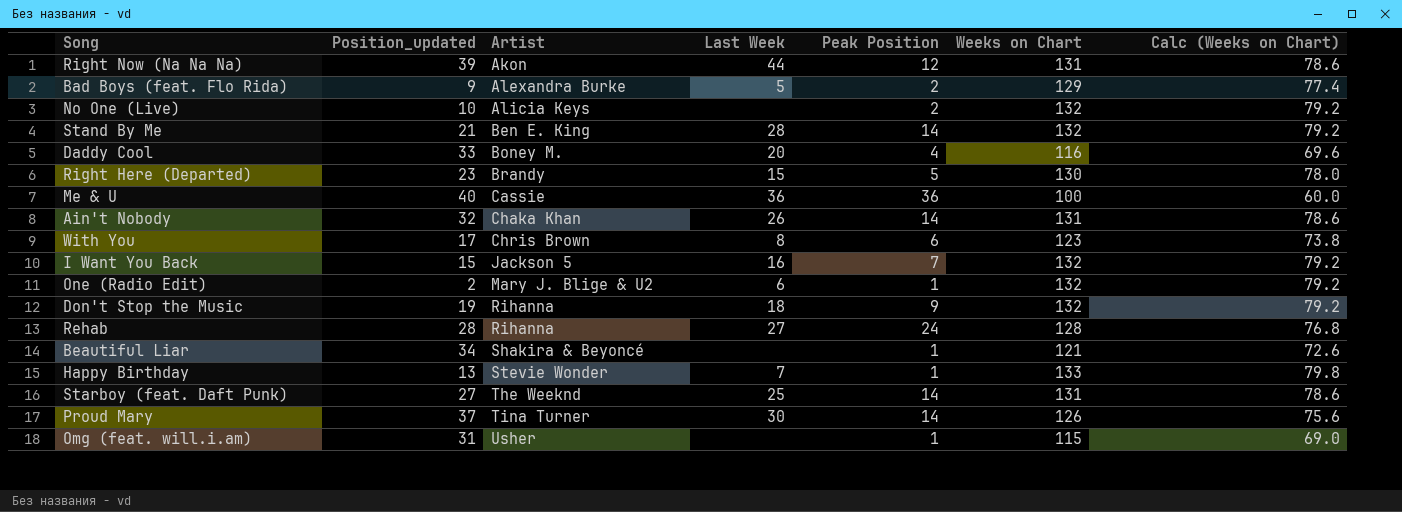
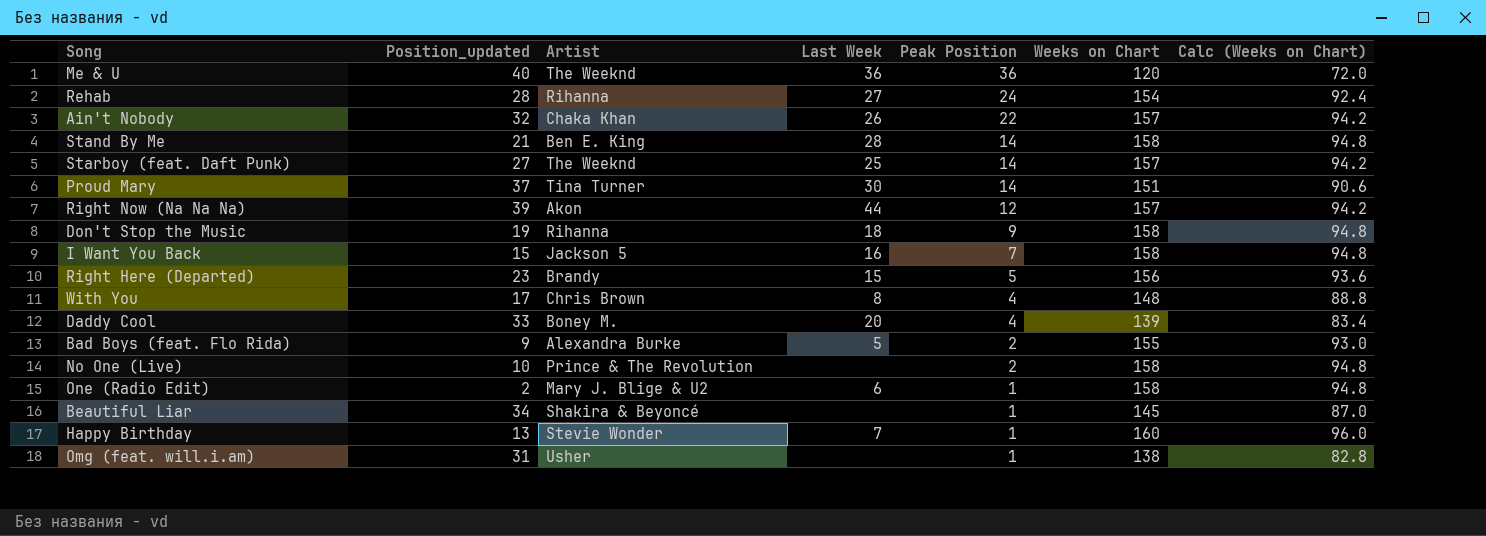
row order: Artist ascending -> Peak Position descending
Me & U | Artist: Cassie -> The Weeknd
Me & U | Weeks on Chart: 100 -> 120
Me & U | Calc (Weeks on Chart): 60.0 -> 72.0
Rehab | Weeks on Chart: 128 -> 154
Rehab | Calc (Weeks on Chart): 76.8 -> 92.4
Ain't Nobody | Peak Position: 14 -> 22
Ain't Nobody | Weeks on Chart: 131 -> 157
Ain't Nobody | Calc (Weeks on Chart): 78.6 -> 94.2
Stand By Me | Weeks on Chart: 132 -> 158
Stand By Me | Calc (Weeks on Chart): 79.2 -> 94.8
Starboy (feat. Daft Punk) | Weeks on Chart: 131 -> 157
Starboy (feat. Daft Punk) | Calc (Weeks on Chart): 78.6 -> 94.2
Proud Mary | Weeks on Chart: 126 -> 151
Proud Mary | Calc (Weeks on Chart): 75.6 -> 90.6
Right Now (Na Na Na) | Weeks on Chart: 131 -> 157
Right Now (Na Na Na) | Calc (Weeks on Chart): 78.6 -> 94.2
Don't Stop the Music | Weeks on Chart: 132 -> 158
Don't Stop the Music | Calc (Weeks on Chart): 79.2 -> 94.8
I Want You Back | Weeks on Chart: 132 -> 158
I Want You Back | Calc (Weeks on Chart): 79.2 -> 94.8
Right Here (Departed) | Weeks on Chart: 130 -> 156
Right Here (Departed) | Calc (Weeks on Chart): 78.0 -> 93.6
With You | Peak Position: 6 -> 4
With You | Weeks on Chart: 123 -> 148
With You | Calc (Weeks on Chart): 73.8 -> 88.8
Daddy Cool | Weeks on Chart: 116 -> 139
Daddy Cool | Calc (Weeks on Chart): 69.6 -> 83.4
Bad Boys (feat. Flo Rida) | Weeks on Chart: 129 -> 155
Bad Boys (feat. Flo Rida) | Calc (Weeks on Chart): 77.4 -> 93.0
No One (Live) | Artist: Alicia Keys -> Prince & The Revolution
No One (Live) | Weeks on Chart: 132 -> 158
No One (Live) | Calc (Weeks on Chart): 79.2 -> 94.8
One (Radio Edit) | Weeks on Chart: 132 -> 158
One (Radio Edit) | Calc (Weeks on Chart): 79.2 -> 94.8
Beautiful Liar | Weeks on Chart: 121 -> 145
Beautiful Liar | Calc (Weeks on Chart): 72.6 -> 87.0
Happy Birthday | Weeks on Chart: 133 -> 160
Happy Birthday | Calc (Weeks on Chart): 79.8 -> 96.0
Omg (feat. will.i.am) | Weeks on Chart: 115 -> 138
Omg (feat. will.i.am) | Calc (Weeks on Chart): 69.0 -> 82.8

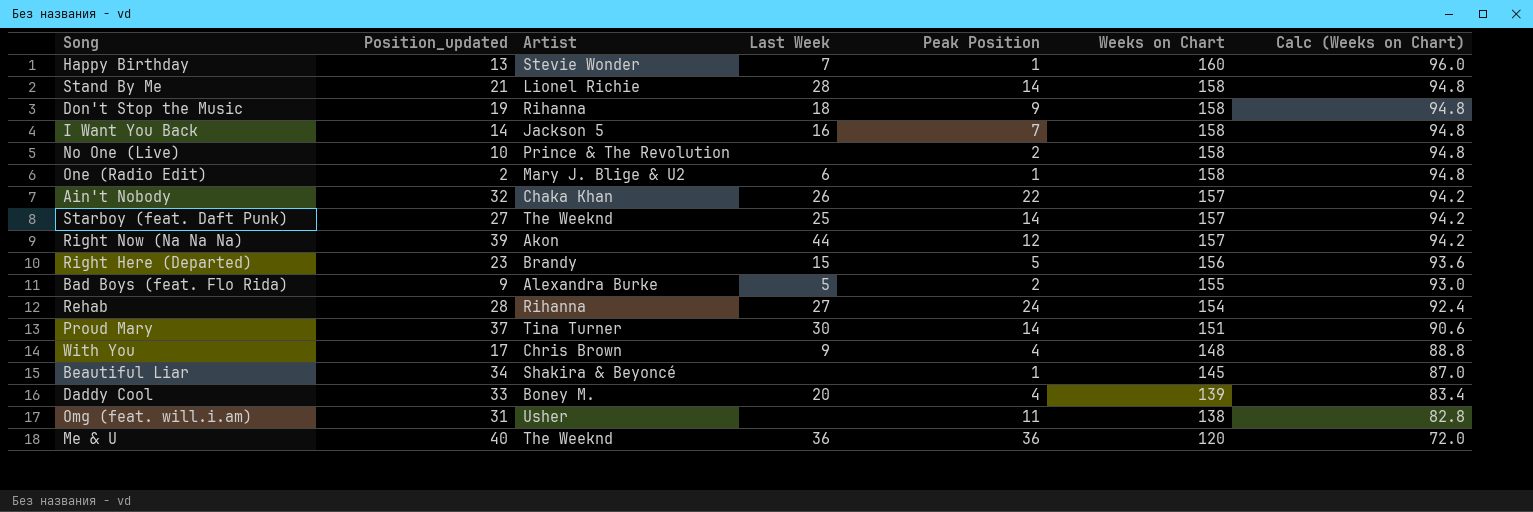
row order: Peak Position descending -> Weeks on Chart descending
Stand By Me | Artist: Ben E. King -> Lionel Richie
I Want You Back | Position_updated: 15 -> 14
With You | Last Week: 8 -> 9
Omg (feat. will.i.am) | Peak Position: 1 -> 11

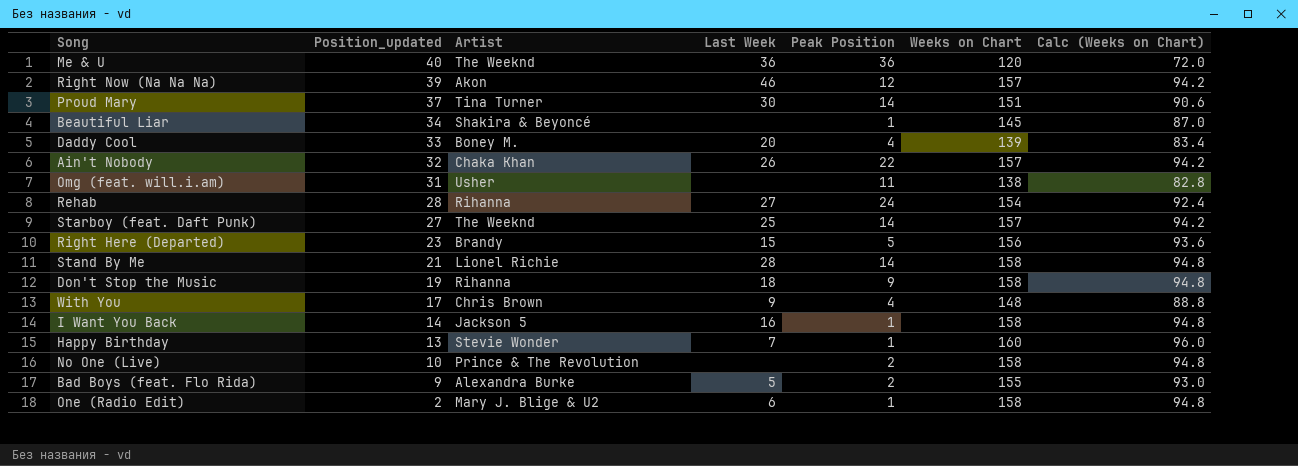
row order: Weeks on Chart descending -> Position_updated descending
Right Now (Na Na Na) | Last Week: 44 -> 46
I Want You Back | Peak Position: 7 -> 1

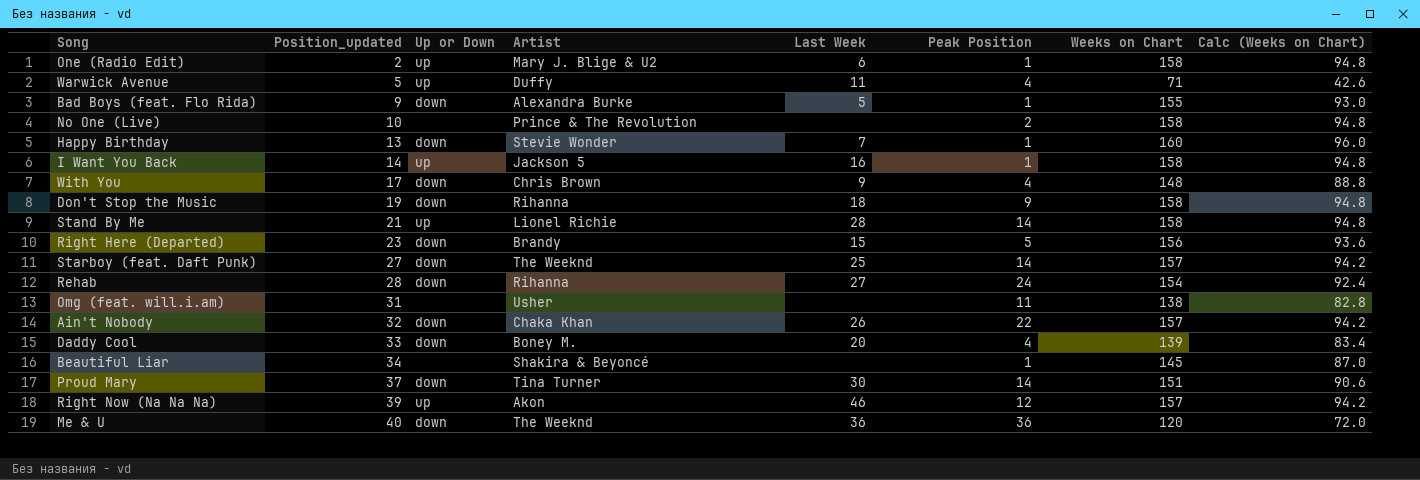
row order: Position_updated descending -> Position_updated ascending
column Up or Down | position: none -> 3
row Warwick Avenue: none -> 5 | up | Duffy | 11 | 4 | 71 | 42.6
Bad Boys (feat. Flo Rida) | Peak Position: 2 -> 1

